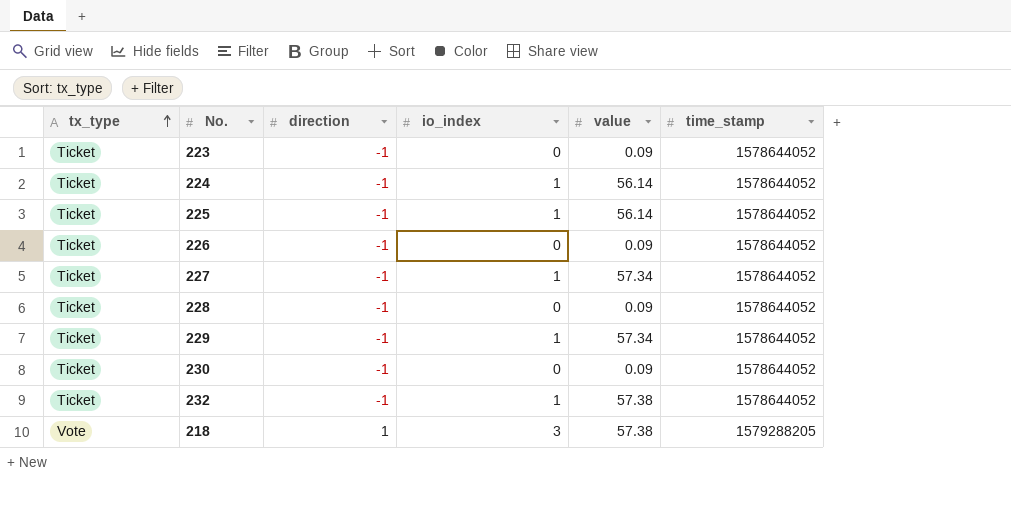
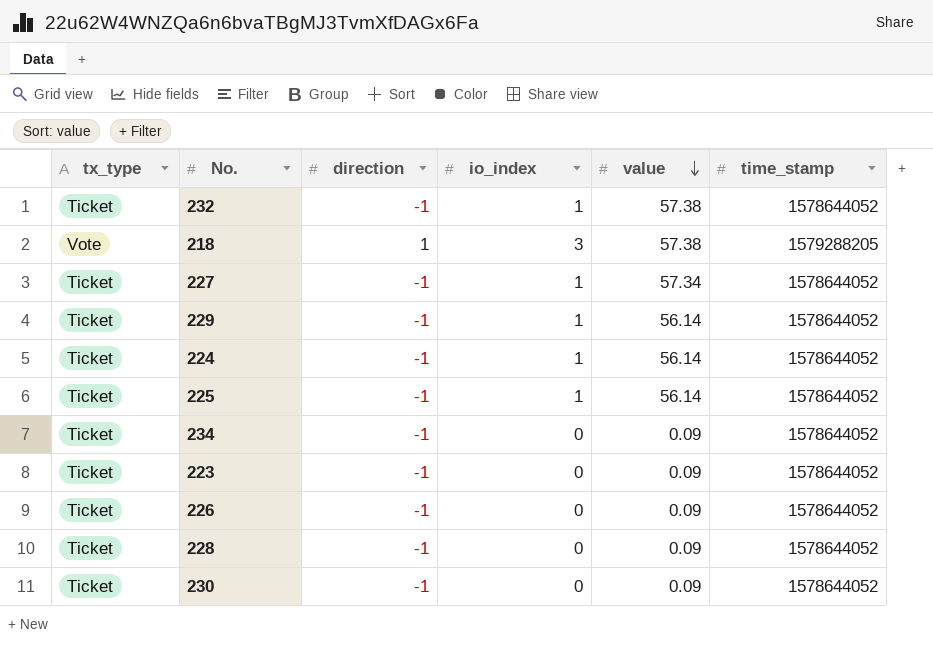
row order: tx_type ascending -> value descending
229 | value: 57.34 -> 56.14
row 234: none -> Ticket | -1 | 0 | 0.09 | 1578644052

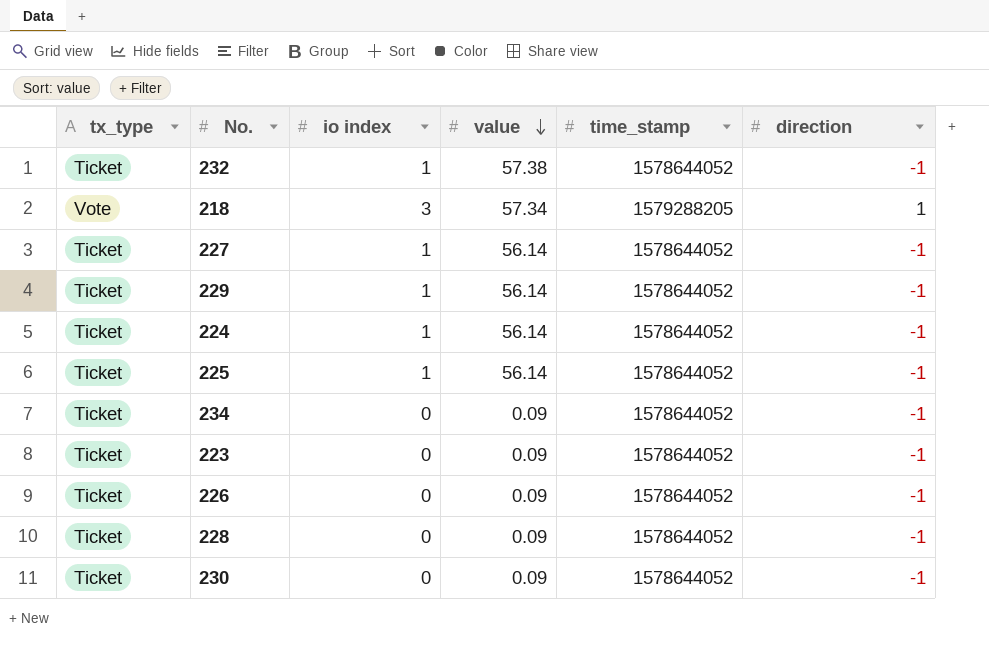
column name: io_index -> io index
column direction | position: 3 -> 6
218 | value: 57.38 -> 57.34
227 | value: 57.34 -> 56.14

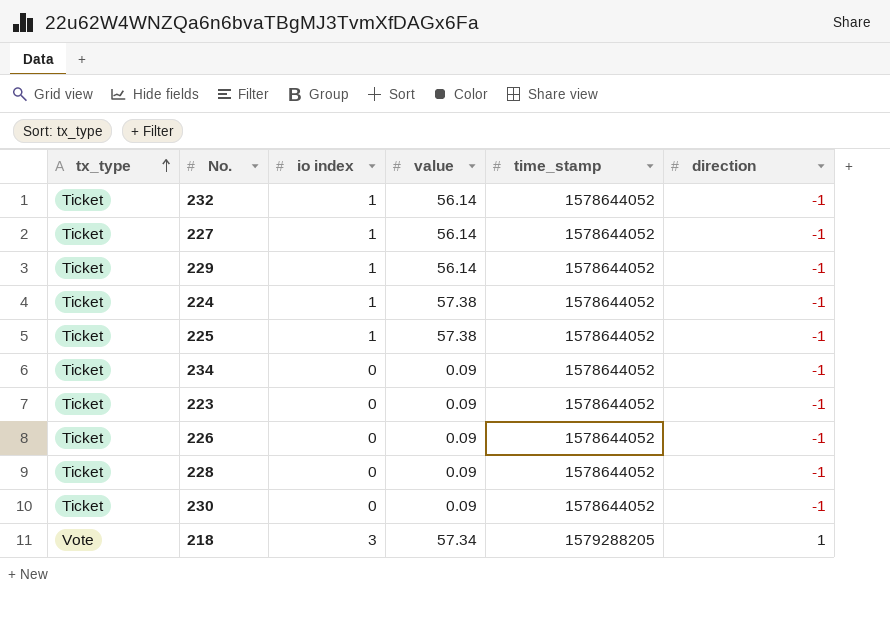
row order: value descending -> tx_type ascending
232 | value: 57.38 -> 56.14
224 | value: 56.14 -> 57.38
225 | value: 56.14 -> 57.38

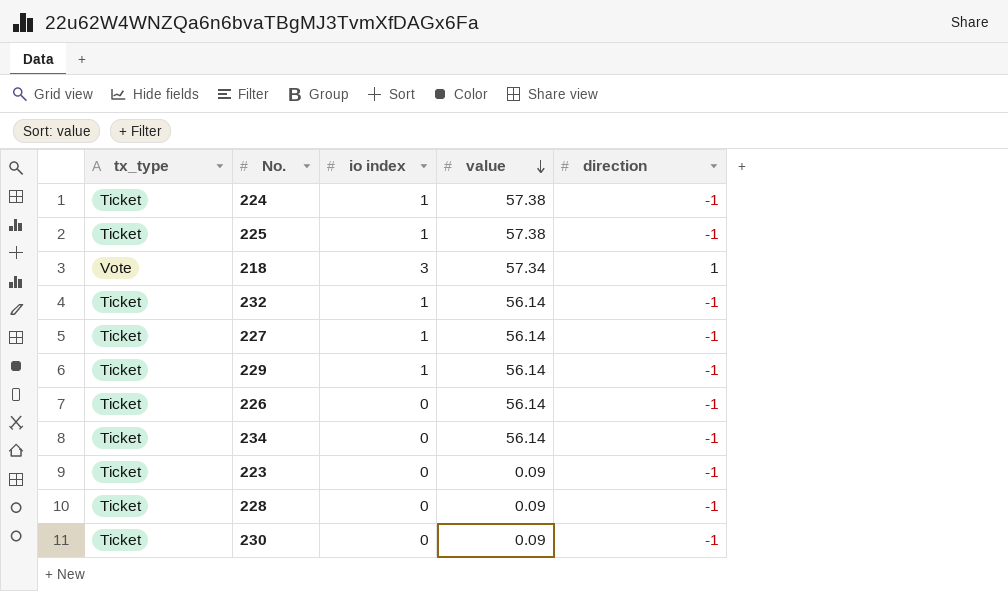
row order: tx_type ascending -> value descending
column time_stamp | position: 5 -> none
226 | value: 0.09 -> 56.14
234 | value: 0.09 -> 56.14

